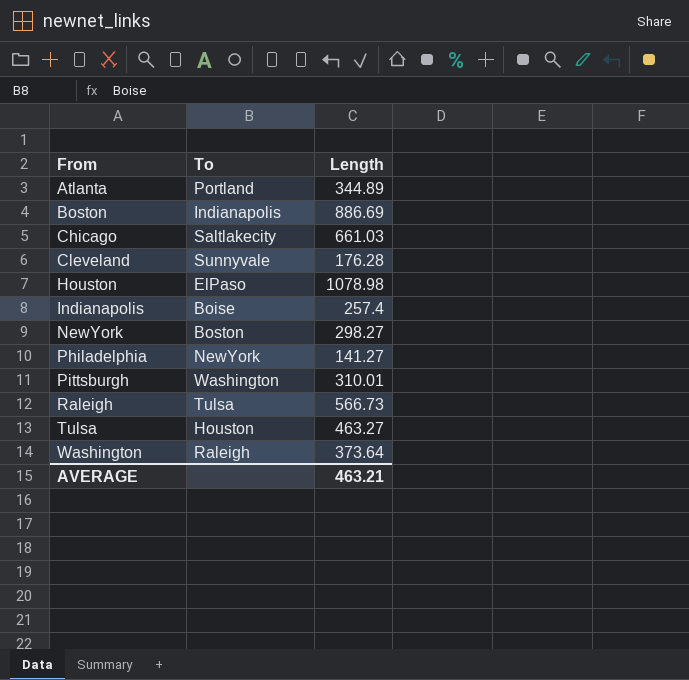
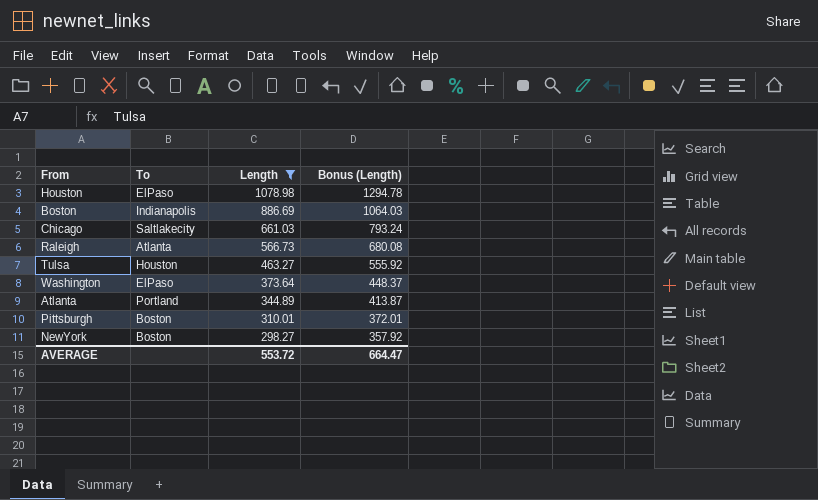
filter: none -> Length >= 298.27
row order: From ascending -> Length descending
column Bonus (Length) | formula: none -> [Length] * 1.2
Raleigh | To: Tulsa -> Atlanta
Washington | To: Raleigh -> ElPaso
Pittsburgh | To: Washington -> Boston
AVERAGE | Length: 463.21 -> 553.72

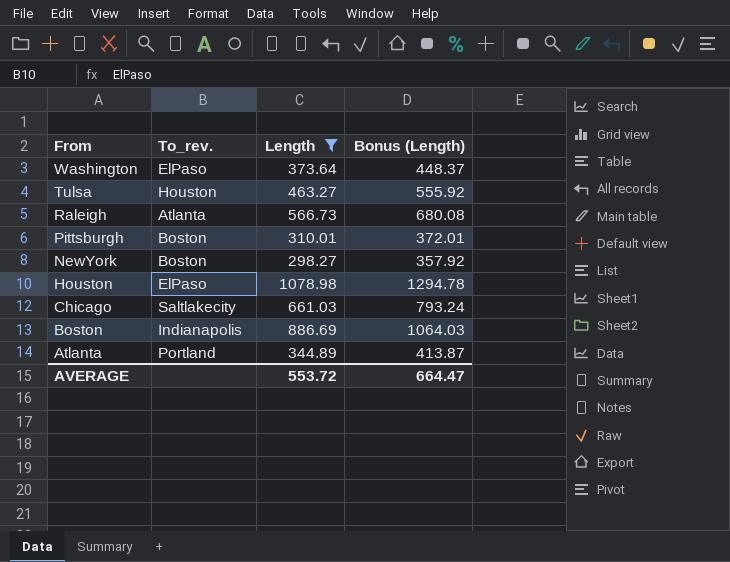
row order: Length descending -> From descending
column name: To -> To_rev.

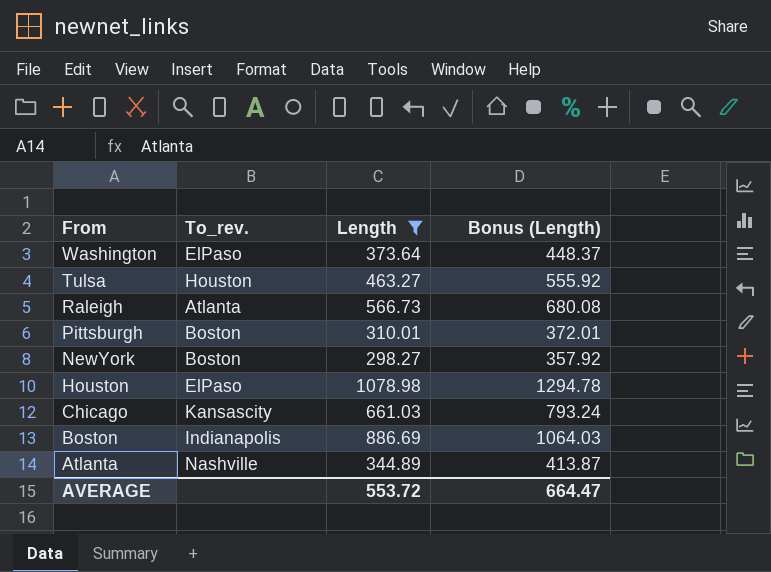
Chicago | To_rev.: Saltlakecity -> Kansascity
Atlanta | To_rev.: Portland -> Nashville

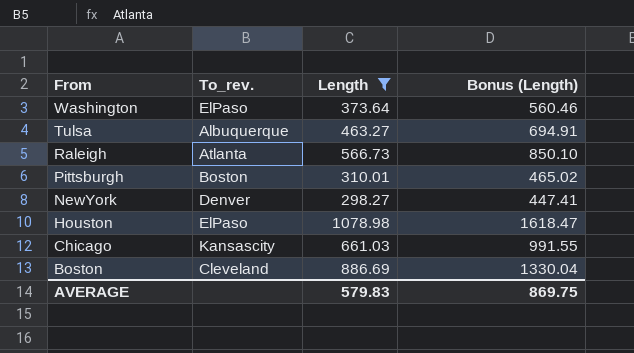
column Bonus (Length) | formula: [Length] * 1.2 -> [Length] * 1.5
row Atlanta: Nashville | 344.89 | 413.87 -> none
Tulsa | To_rev.: Houston -> Albuquerque
NewYork | To_rev.: Boston -> Denver
Boston | To_rev.: Indianapolis -> Cleveland
AVERAGE | Length: 553.72 -> 579.83
AVERAGE | Bonus (Length): 664.47 -> 869.75

